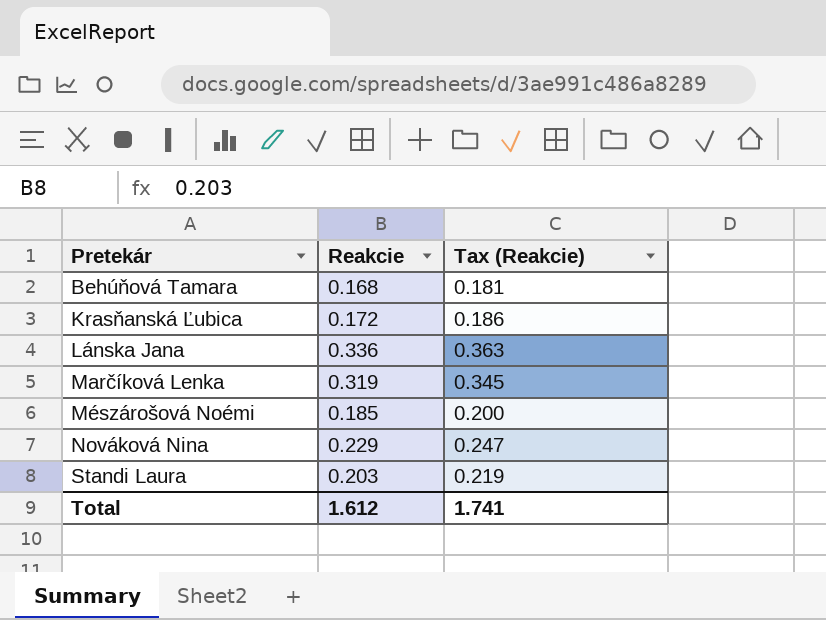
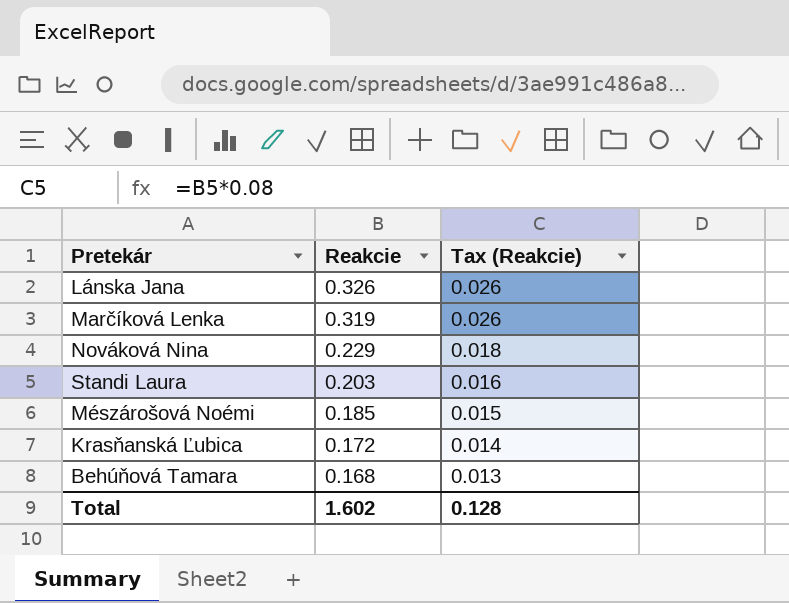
row order: Pretekár ascending -> Reakcie descending
column Tax (Reakcie) | formula: [Reakcie] * 1.08 -> [Reakcie] * 0.08
Lánska Jana | Reakcie: 0.336 -> 0.326
Total | Reakcie: 1.612 -> 1.602
Total | Tax (Reakcie): 1.741 -> 0.128

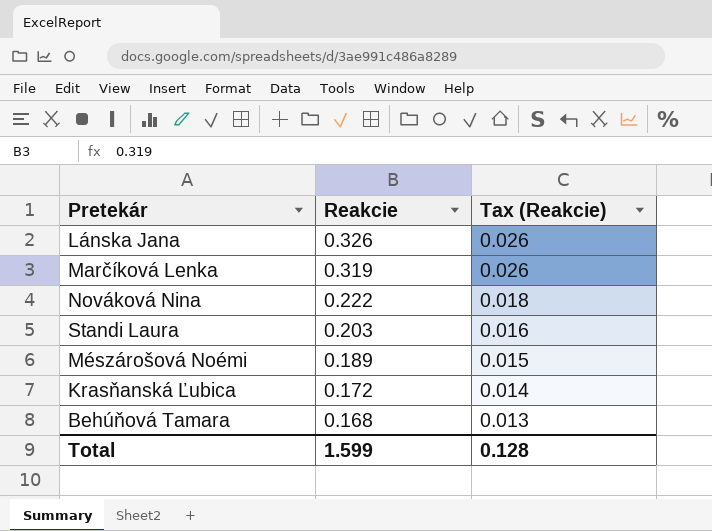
Nováková Nina | Reakcie: 0.229 -> 0.222
Mészárošová Noémi | Reakcie: 0.185 -> 0.189
Total | Reakcie: 1.602 -> 1.599

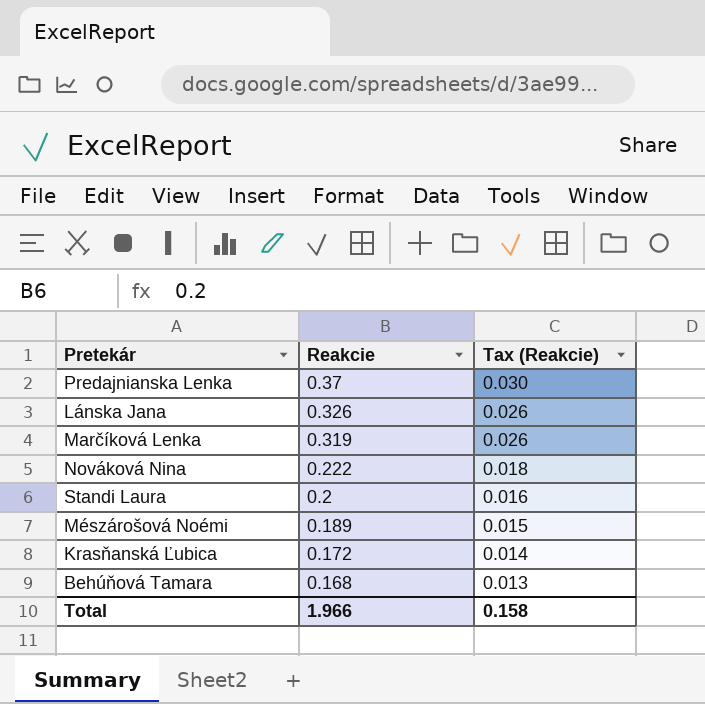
row Predajnianska Lenka: none -> 0.37 | 0.030
Standi Laura | Reakcie: 0.203 -> 0.2
Total | Reakcie: 1.599 -> 1.966
Total | Tax (Reakcie): 0.128 -> 0.158

